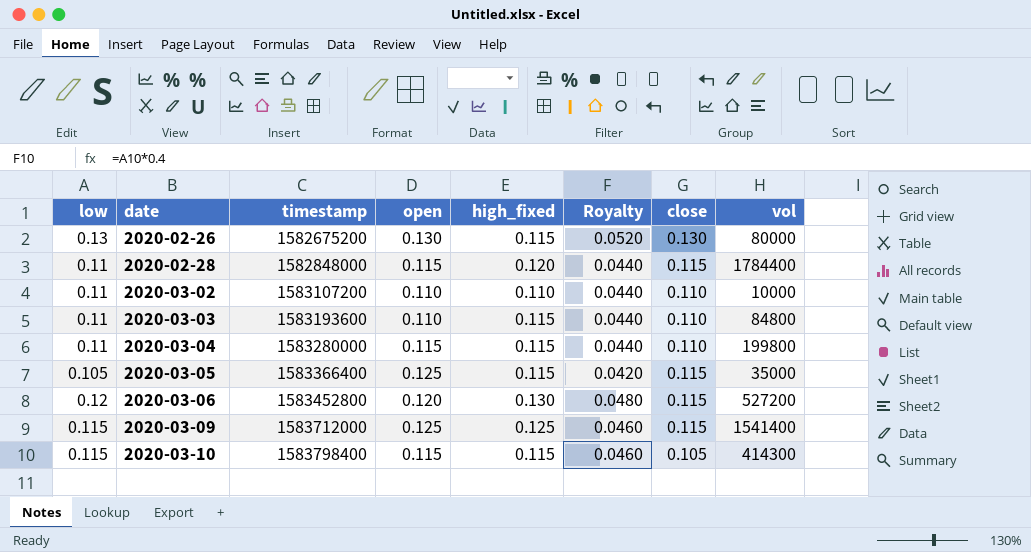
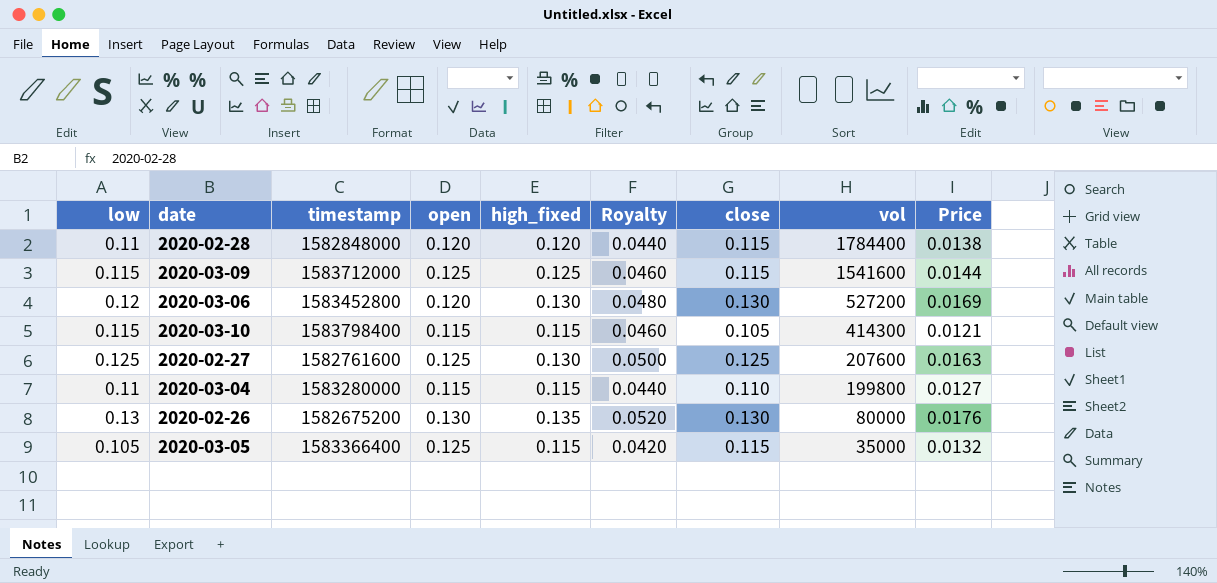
row order: date ascending -> vol descending
column Price | formula: none -> [high_fixed] * [close]
row 2020-03-02: 0.11 | 1583107200 | 0.110 | 0.110 | 0.0440 | 0.110 | 10000 -> none
row 2020-03-03: 0.11 | 1583193600 | 0.110 | 0.115 | 0.0440 | 0.110 | 84800 -> none
2020-02-28 | open: 0.115 -> 0.120
2020-03-09 | vol: 1541400 -> 1541600
2020-03-06 | close: 0.115 -> 0.130
row 2020-02-27: none -> 0.125 | 1582761600 | 0.125 | 0.130 | 0.0500 | 0.125 | 207600 | 0.0163
2020-02-26 | high_fixed: 0.115 -> 0.135

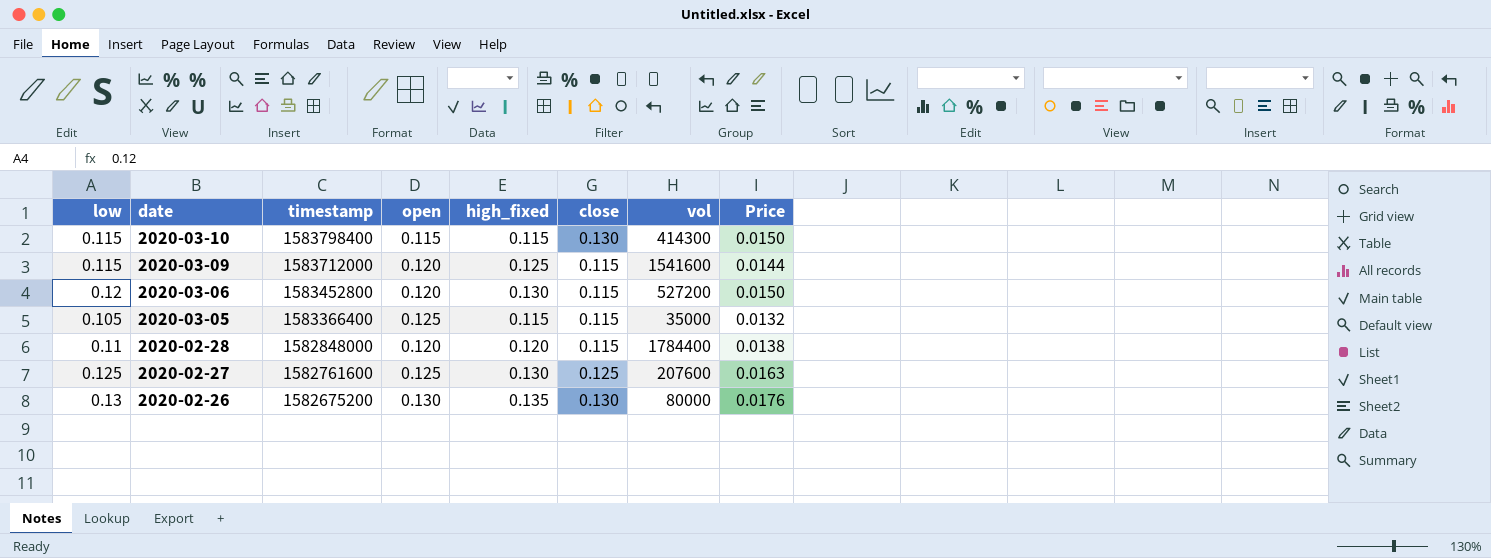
row order: vol descending -> date descending
column Royalty | formula: [low] * 0.4 -> none
row 2020-03-04: 0.11 | 1583280000 | 0.115 | 0.115 | 0.0440 | 0.110 | 199800 | 0.0127 -> none
2020-03-10 | close: 0.105 -> 0.130
2020-03-10 | Price: 0.0121 -> 0.0150
2020-03-09 | open: 0.125 -> 0.120
2020-03-06 | close: 0.130 -> 0.115
2020-03-06 | Price: 0.0169 -> 0.0150

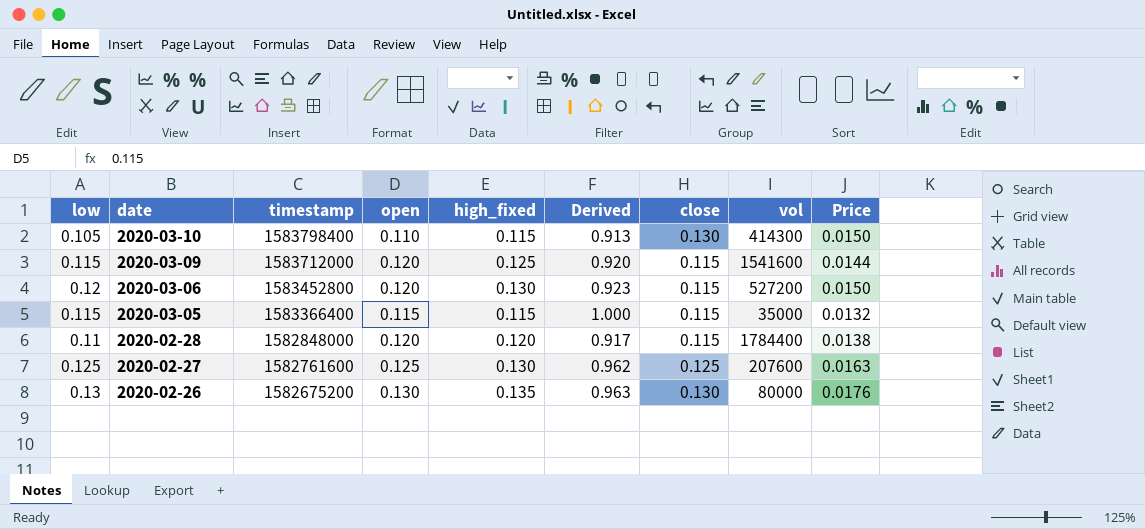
column Derived | formula: none -> [low] / [high_fixed]
2020-03-10 | low: 0.115 -> 0.105
2020-03-10 | open: 0.115 -> 0.110
2020-03-05 | low: 0.105 -> 0.115
2020-03-05 | open: 0.125 -> 0.115

